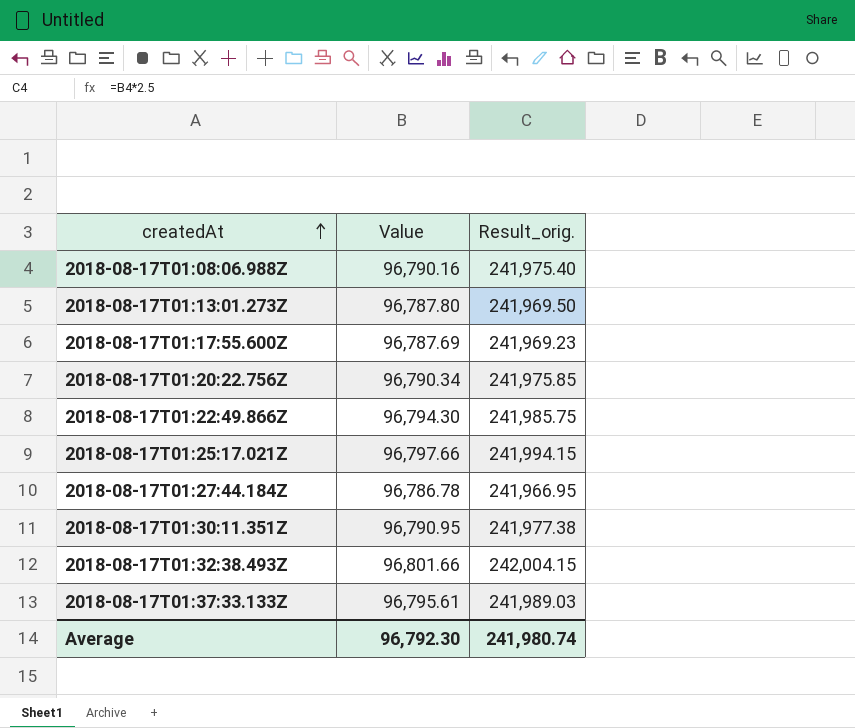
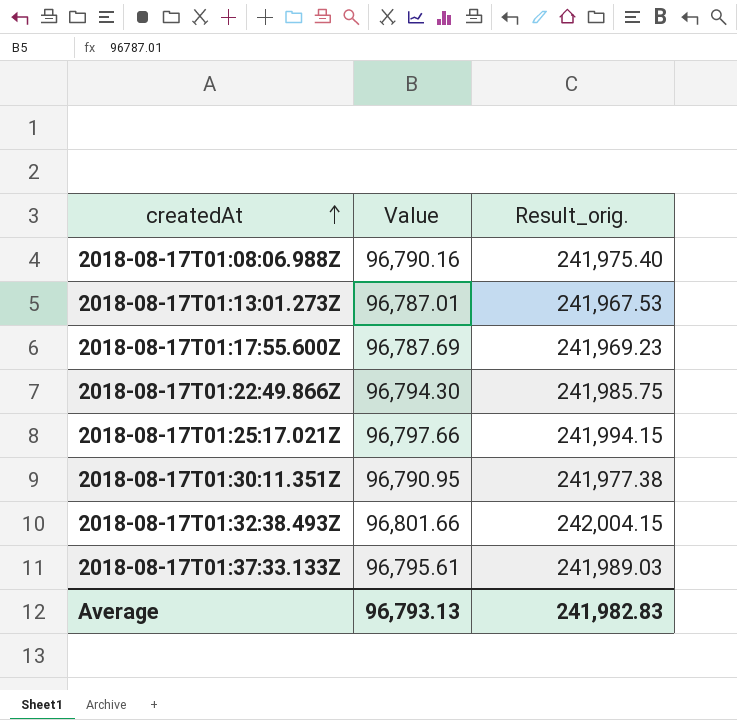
row 2018-08-17T01:20:22.756Z: 96,790.34 | 241,975.85 -> none
row 2018-08-17T01:27:44.184Z: 96,786.78 | 241,966.95 -> none
2018-08-17T01:13:01.273Z | Value: 96,787.80 -> 96,787.01
2018-08-17T01:13:01.273Z | Result_orig.: 241,969.50 -> 241,967.53
Average | Value: 96,792.30 -> 96,793.13
Average | Result_orig.: 241,980.74 -> 241,982.83

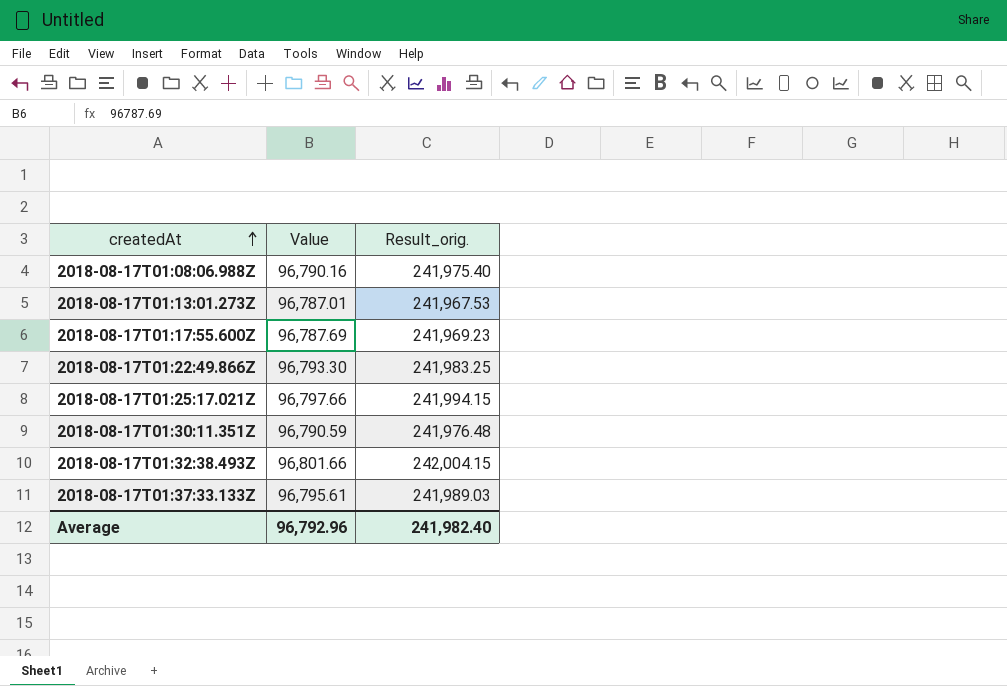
2018-08-17T01:22:49.866Z | Value: 96,794.30 -> 96,793.30
2018-08-17T01:22:49.866Z | Result_orig.: 241,985.75 -> 241,983.25
2018-08-17T01:30:11.351Z | Value: 96,790.95 -> 96,790.59
2018-08-17T01:30:11.351Z | Result_orig.: 241,977.38 -> 241,976.48
Average | Value: 96,793.13 -> 96,792.96
Average | Result_orig.: 241,982.83 -> 241,982.40

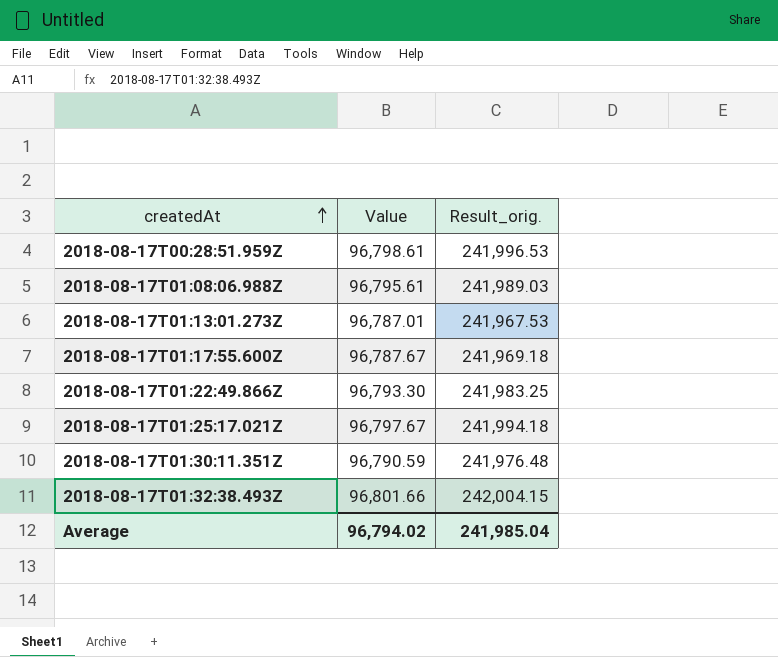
row 2018-08-17T01:37:33.133Z: 96,795.61 | 241,989.03 -> none
row 2018-08-17T00:28:51.959Z: none -> 96,798.61 | 241,996.53
2018-08-17T01:08:06.988Z | Value: 96,790.16 -> 96,795.61
2018-08-17T01:08:06.988Z | Result_orig.: 241,975.40 -> 241,989.03
2018-08-17T01:17:55.600Z | Value: 96,787.69 -> 96,787.67
2018-08-17T01:17:55.600Z | Result_orig.: 241,969.23 -> 241,969.18
2018-08-17T01:25:17.021Z | Value: 96,797.66 -> 96,797.67
2018-08-17T01:25:17.021Z | Result_orig.: 241,994.15 -> 241,994.18
Average | Value: 96,792.96 -> 96,794.02
Average | Result_orig.: 241,982.40 -> 241,985.04

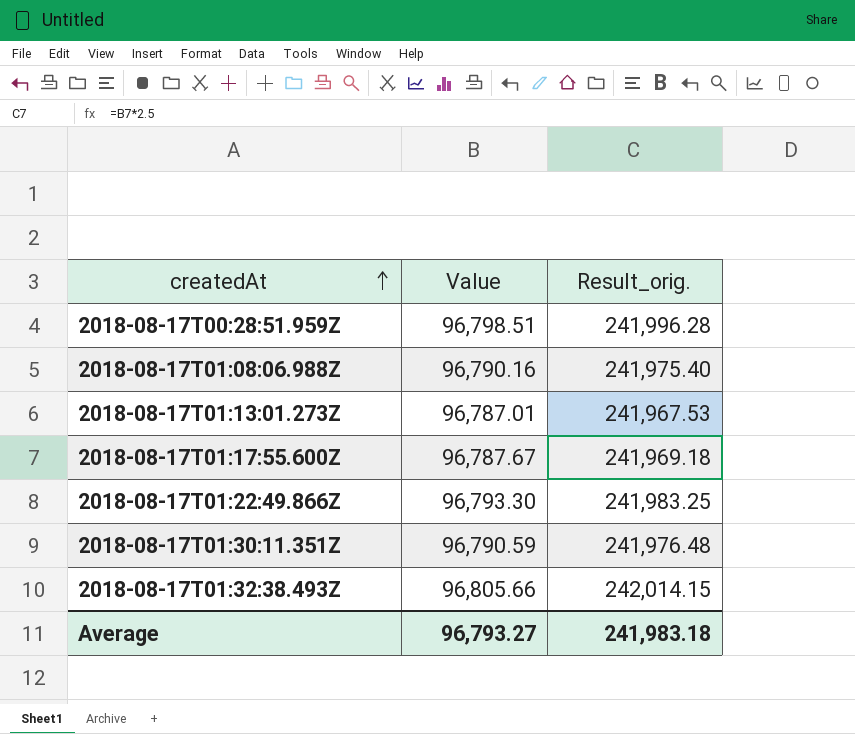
row 2018-08-17T01:25:17.021Z: 96,797.67 | 241,994.18 -> none
2018-08-17T00:28:51.959Z | Value: 96,798.61 -> 96,798.51
2018-08-17T00:28:51.959Z | Result_orig.: 241,996.53 -> 241,996.28
2018-08-17T01:08:06.988Z | Value: 96,795.61 -> 96,790.16
2018-08-17T01:08:06.988Z | Result_orig.: 241,989.03 -> 241,975.40
2018-08-17T01:32:38.493Z | Value: 96,801.66 -> 96,805.66
2018-08-17T01:32:38.493Z | Result_orig.: 242,004.15 -> 242,014.15
Average | Value: 96,794.02 -> 96,793.27
Average | Result_orig.: 241,985.04 -> 241,983.18

